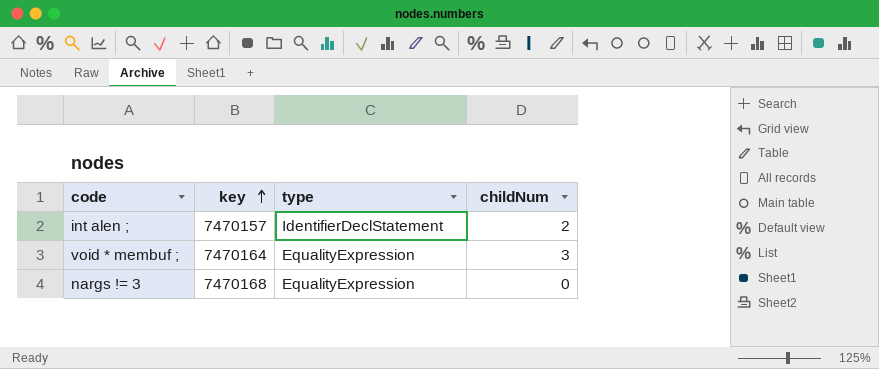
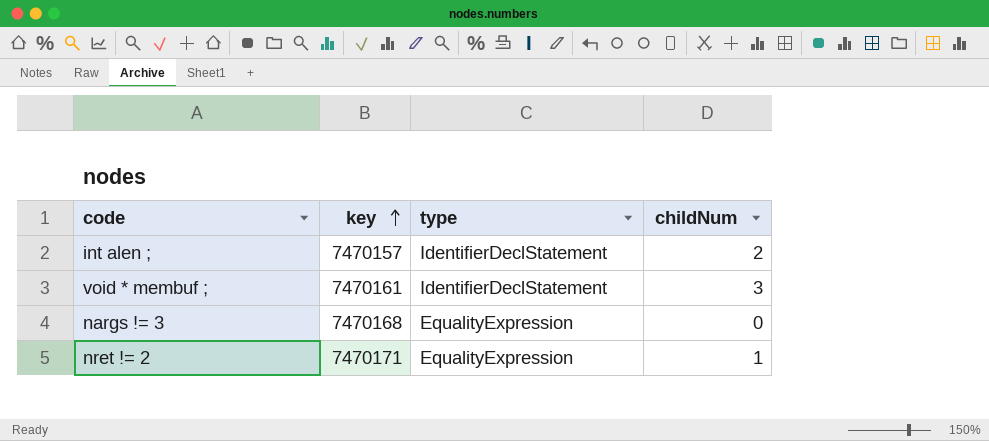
void * membuf ; | key: 7470164 -> 7470161
void * membuf ; | type: EqualityExpression -> IdentifierDeclStatement
row nret != 2: none -> 7470171 | EqualityExpression | 1

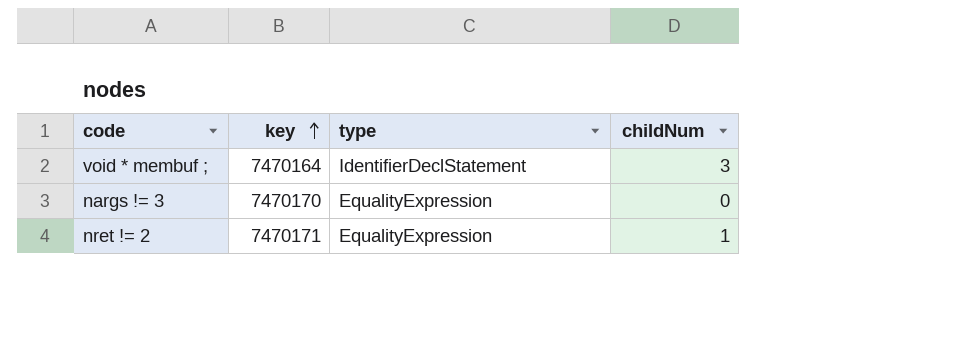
row int alen ;: 7470157 | IdentifierDeclStatement | 2 -> none
void * membuf ; | key: 7470161 -> 7470164
nargs != 3 | key: 7470168 -> 7470170

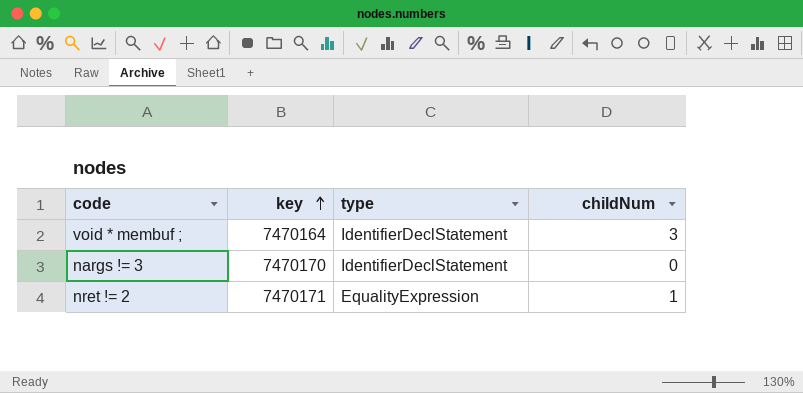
nargs != 3 | type: EqualityExpression -> IdentifierDeclStatement

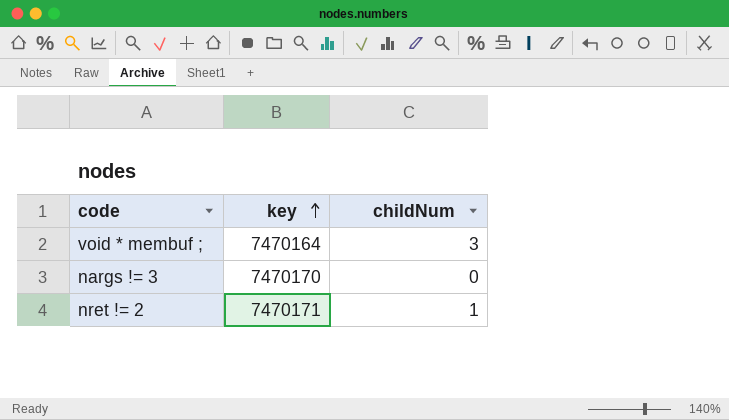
column type | position: 3 -> none

